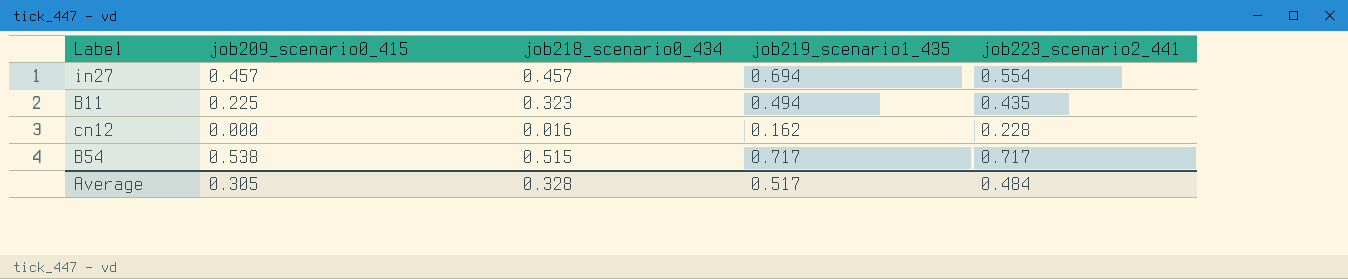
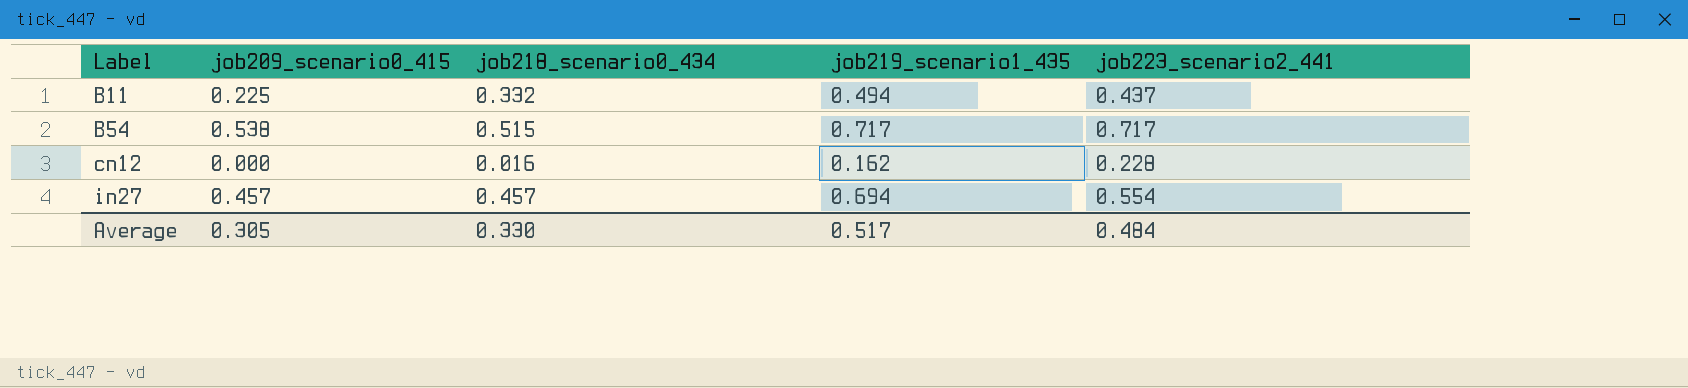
row order: none -> Label ascending
B11 | job218_scenario0_434: 0.323 -> 0.332
B11 | job223_scenario2_441: 0.435 -> 0.437
Average | job218_scenario0_434: 0.328 -> 0.330

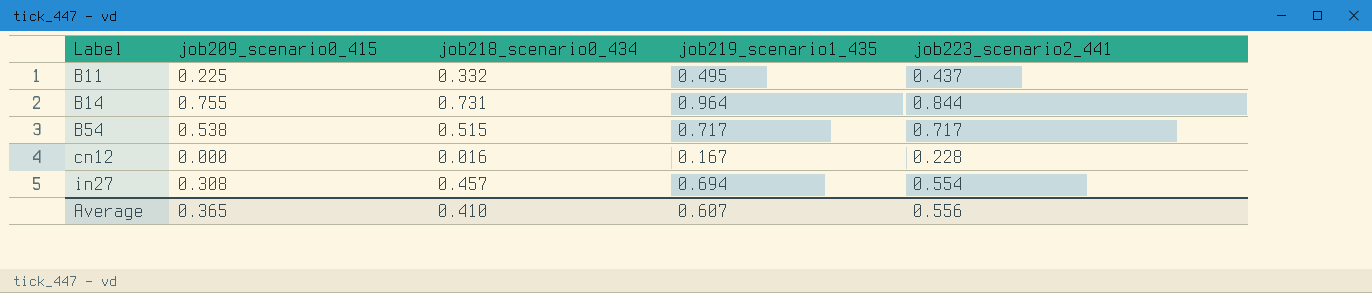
B11 | job219_scenario1_435: 0.494 -> 0.495
row B14: none -> 0.755 | 0.731 | 0.964 | 0.844
cn12 | job219_scenario1_435: 0.162 -> 0.167
in27 | job209_scenario0_415: 0.457 -> 0.308
Average | job209_scenario0_415: 0.305 -> 0.365
Average | job218_scenario0_434: 0.330 -> 0.410
Average | job219_scenario1_435: 0.517 -> 0.607
Average | job223_scenario2_441: 0.484 -> 0.556

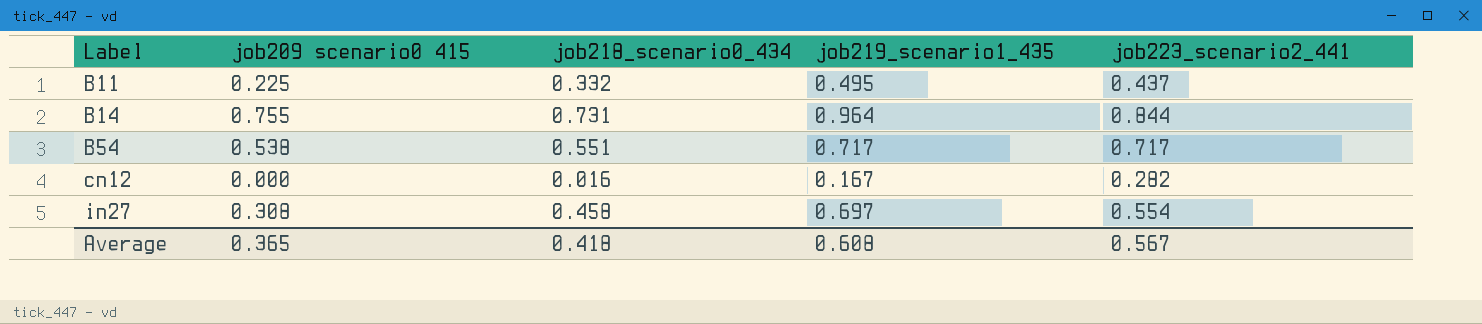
column name: job209_scenario0_415 -> job209 scenario0 415
B54 | job218_scenario0_434: 0.515 -> 0.551
cn12 | job223_scenario2_441: 0.228 -> 0.282
in27 | job218_scenario0_434: 0.457 -> 0.458
in27 | job219_scenario1_435: 0.694 -> 0.697
Average | job218_scenario0_434: 0.410 -> 0.418
Average | job219_scenario1_435: 0.607 -> 0.608
Average | job223_scenario2_441: 0.556 -> 0.567

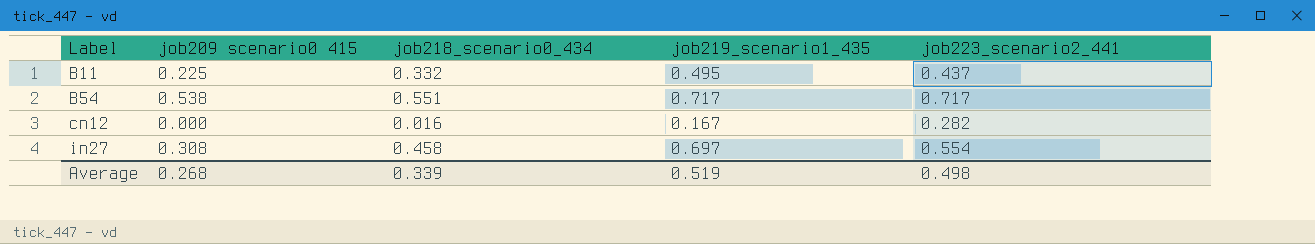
row B14: 0.755 | 0.731 | 0.964 | 0.844 -> none
Average | job209 scenario0 415: 0.365 -> 0.268
Average | job218_scenario0_434: 0.418 -> 0.339
Average | job219_scenario1_435: 0.608 -> 0.519
Average | job223_scenario2_441: 0.567 -> 0.498

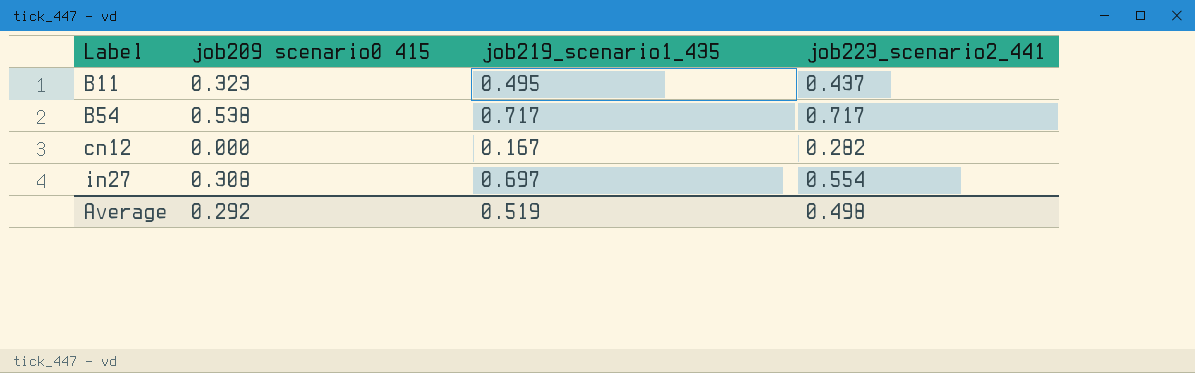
column job218_scenario0_434 | position: 3 -> none
B11 | job209 scenario0 415: 0.225 -> 0.323
Average | job209 scenario0 415: 0.268 -> 0.292

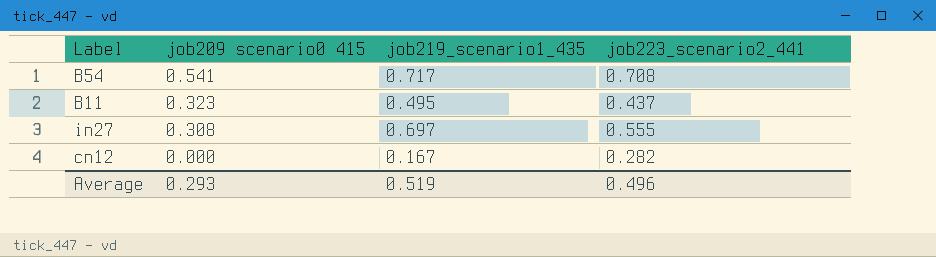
row order: Label ascending -> job209 scenario0 415 descending
B54 | job209 scenario0 415: 0.538 -> 0.541
B54 | job223_scenario2_441: 0.717 -> 0.708
in27 | job223_scenario2_441: 0.554 -> 0.555
Average | job209 scenario0 415: 0.292 -> 0.293
Average | job223_scenario2_441: 0.498 -> 0.496

